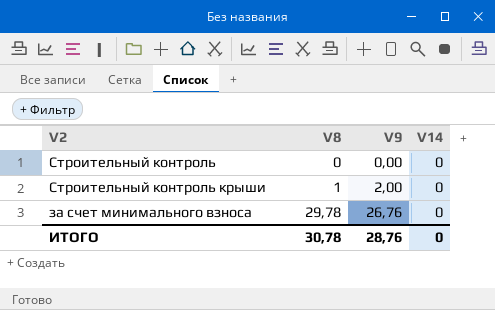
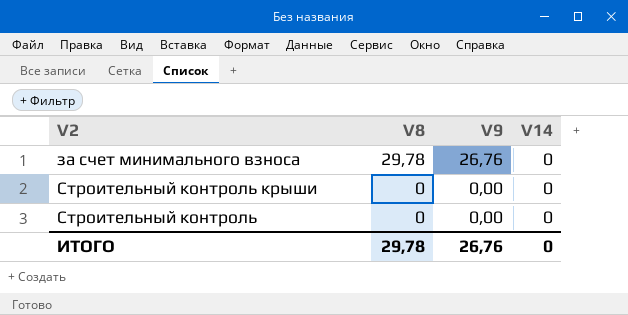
row order: V8 ascending -> V8 descending
Строительный контроль крыши | V8: 1 -> 0
Строительный контроль крыши | V9: 2,00 -> 0,00
ИТОГО | V8: 30,78 -> 29,78
ИТОГО | V9: 28,76 -> 26,76

